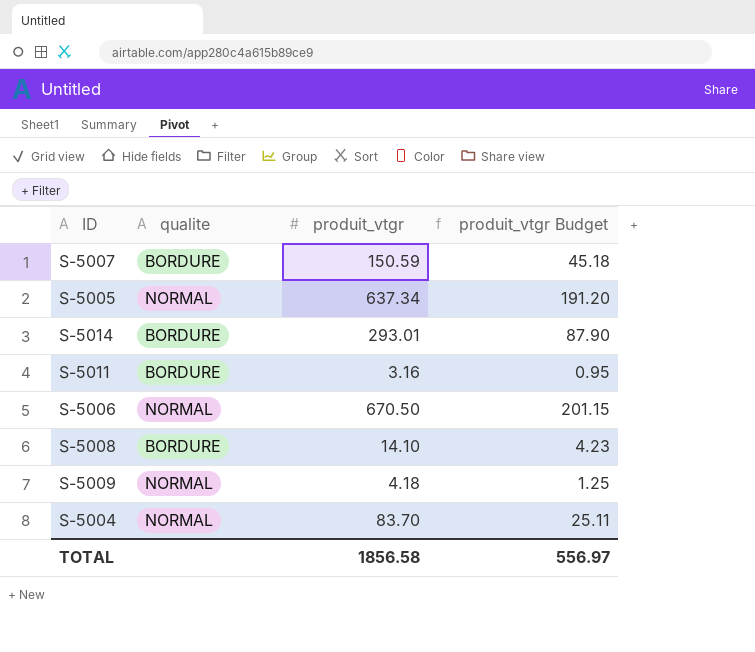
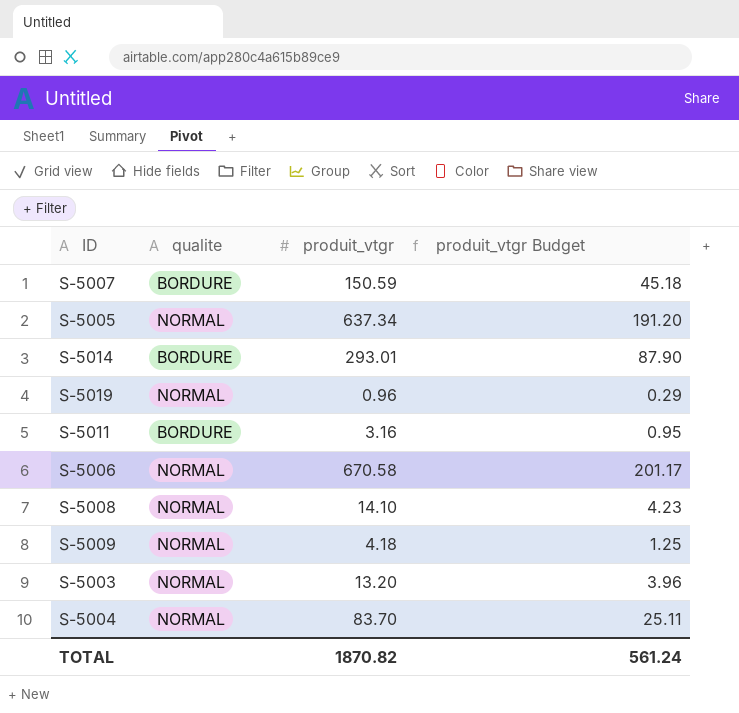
row S-5019: none -> NORMAL | 0.96 | 0.29
S-5006 | produit_vtgr: 670.50 -> 670.58
S-5006 | produit_vtgr Budget: 201.15 -> 201.17
S-5008 | qualite: BORDURE -> NORMAL
row S-5003: none -> NORMAL | 13.20 | 3.96
TOTAL | produit_vtgr: 1856.58 -> 1870.82
TOTAL | produit_vtgr Budget: 556.97 -> 561.24

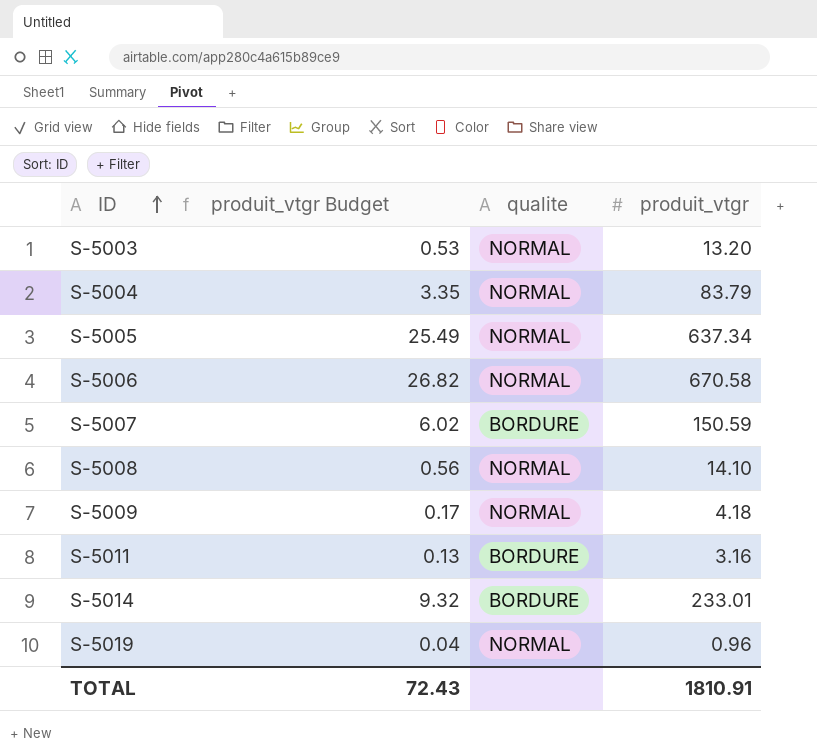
row order: none -> ID ascending
column produit_vtgr Budget | formula: [produit_vtgr] * 0.3 -> [produit_vtgr] * 0.04
column produit_vtgr Budget | position: 4 -> 2
S-5004 | produit_vtgr: 83.70 -> 83.79
S-5014 | produit_vtgr: 293.01 -> 233.01
TOTAL | produit_vtgr Budget: 561.24 -> 72.43
TOTAL | produit_vtgr: 1870.82 -> 1810.91

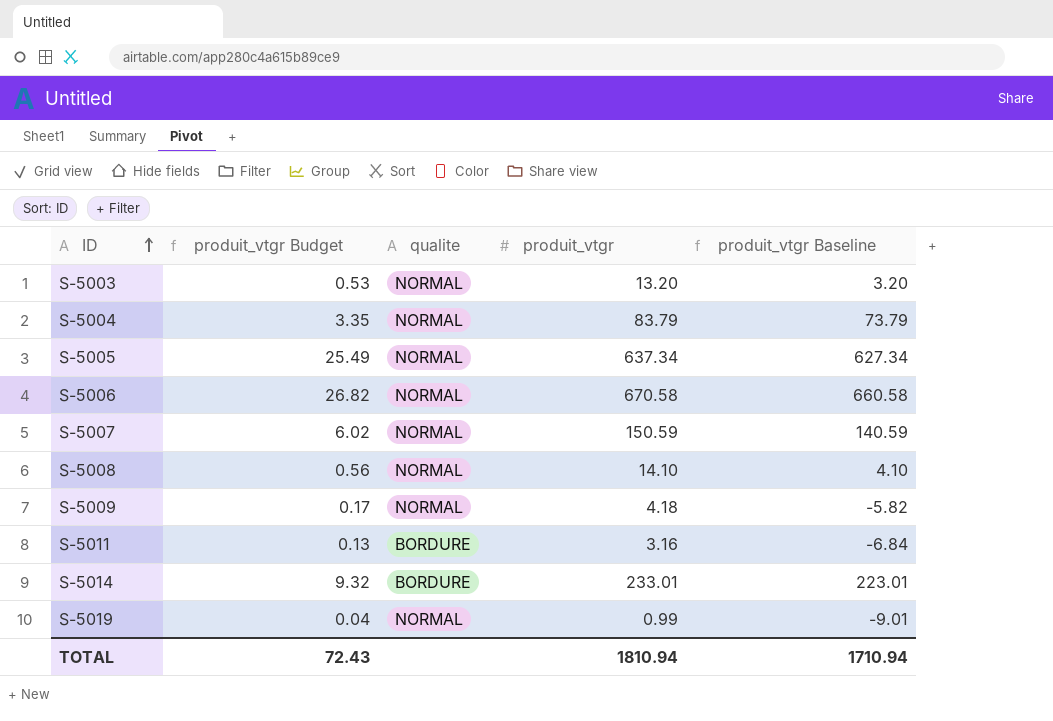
column produit_vtgr Baseline | formula: none -> [produit_vtgr] - 10
S-5007 | qualite: BORDURE -> NORMAL
S-5019 | produit_vtgr: 0.96 -> 0.99
TOTAL | produit_vtgr: 1810.91 -> 1810.94

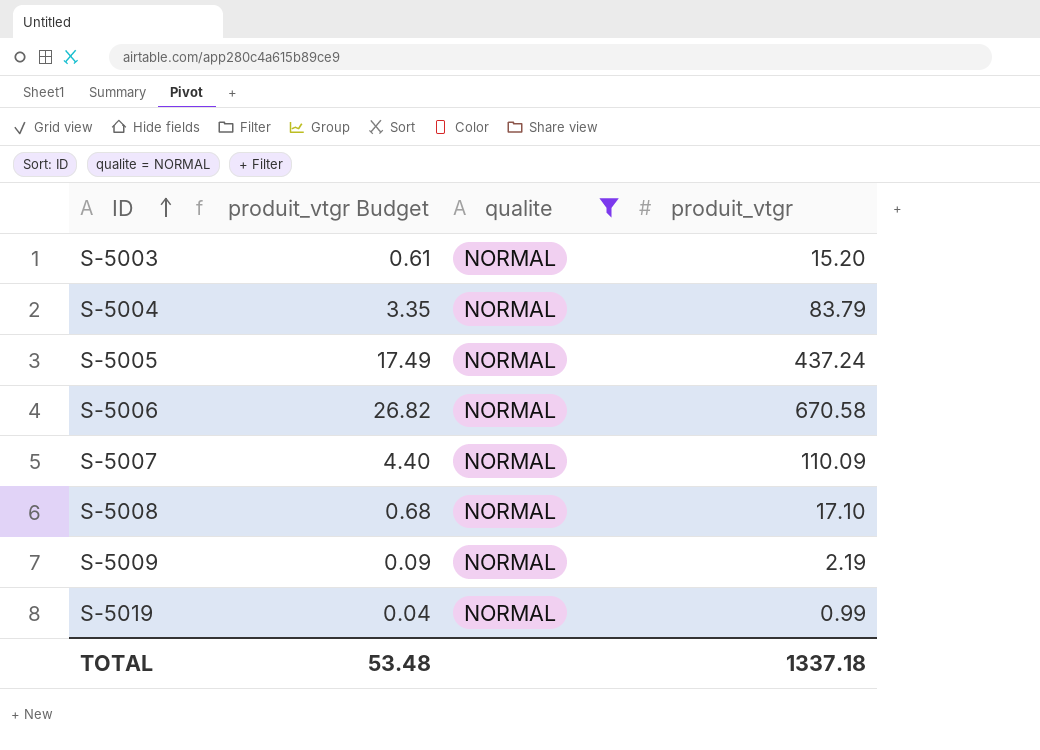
filter: none -> qualite = NORMAL
column produit_vtgr Baseline | formula: [produit_vtgr] - 10 -> none
S-5003 | produit_vtgr Budget: 0.53 -> 0.61
S-5003 | produit_vtgr: 13.20 -> 15.20
S-5005 | produit_vtgr Budget: 25.49 -> 17.49
S-5005 | produit_vtgr: 637.34 -> 437.24
S-5007 | produit_vtgr Budget: 6.02 -> 4.40
S-5007 | produit_vtgr: 150.59 -> 110.09
S-5008 | produit_vtgr Budget: 0.56 -> 0.68
S-5008 | produit_vtgr: 14.10 -> 17.10
S-5009 | produit_vtgr Budget: 0.17 -> 0.09
S-5009 | produit_vtgr: 4.18 -> 2.19
TOTAL | produit_vtgr Budget: 72.43 -> 53.48
TOTAL | produit_vtgr: 1810.94 -> 1337.18

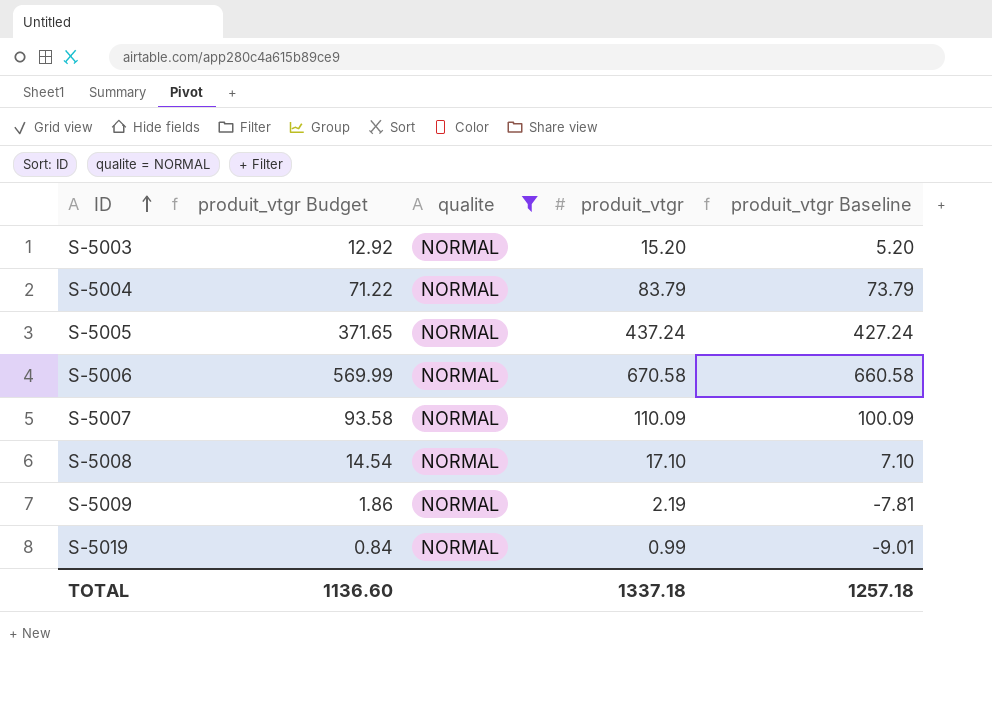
column produit_vtgr Budget | formula: [produit_vtgr] * 0.04 -> [produit_vtgr] * 0.85
column produit_vtgr Baseline | formula: none -> [produit_vtgr] - 10
TOTAL | produit_vtgr Budget: 53.48 -> 1136.60

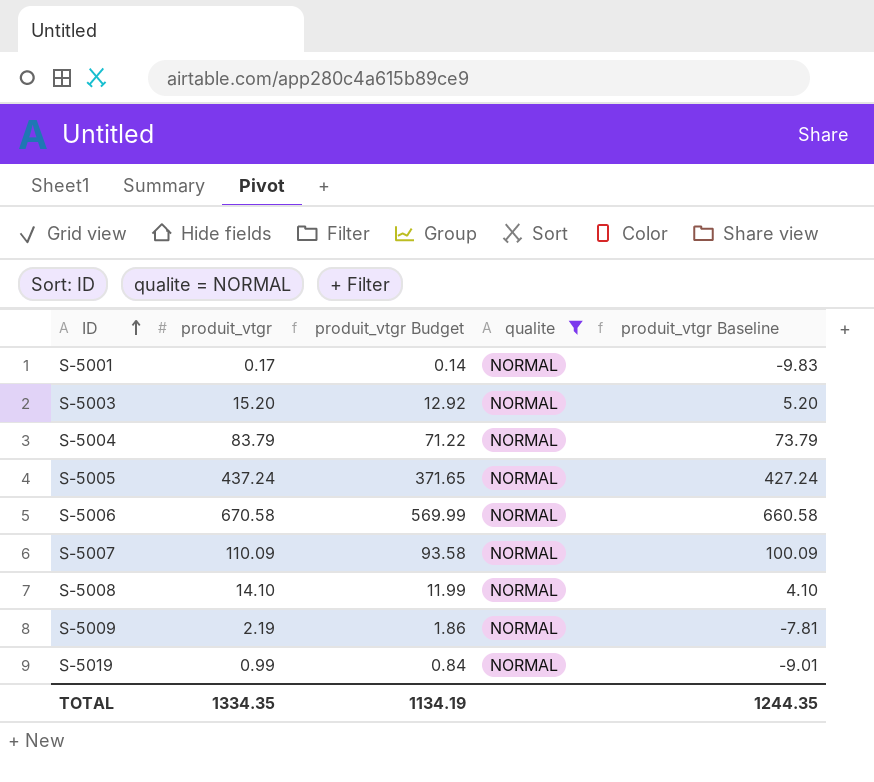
column produit_vtgr | position: 4 -> 2
row S-5001: none -> 0.17 | 0.14 | NORMAL | -9.83
S-5008 | produit_vtgr: 17.10 -> 14.10
S-5008 | produit_vtgr Budget: 14.54 -> 11.99
S-5008 | produit_vtgr Baseline: 7.10 -> 4.10
TOTAL | produit_vtgr: 1337.18 -> 1334.35
TOTAL | produit_vtgr Budget: 1136.60 -> 1134.19
TOTAL | produit_vtgr Baseline: 1257.18 -> 1244.35

